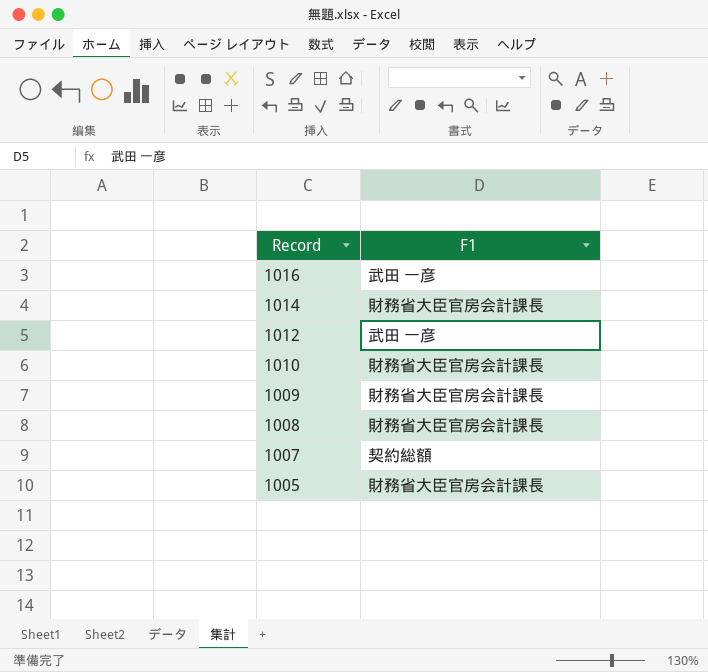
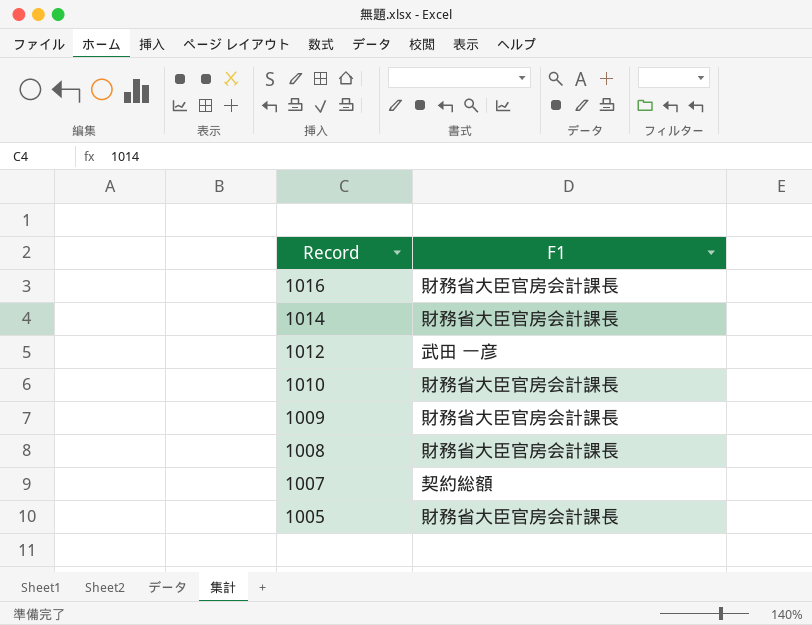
1016 | F1: 武田 一彦 -> 財務省大臣官房会計課長

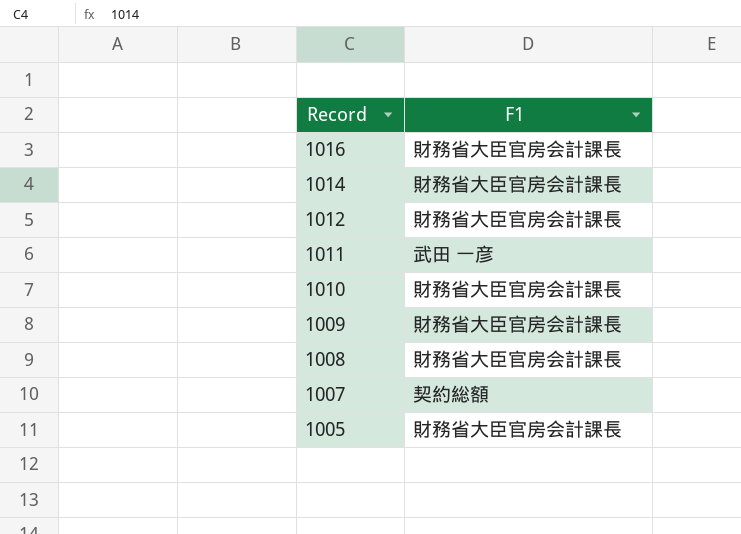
1012 | F1: 武田 一彦 -> 財務省大臣官房会計課長
row 1011: none -> 武田 一彦

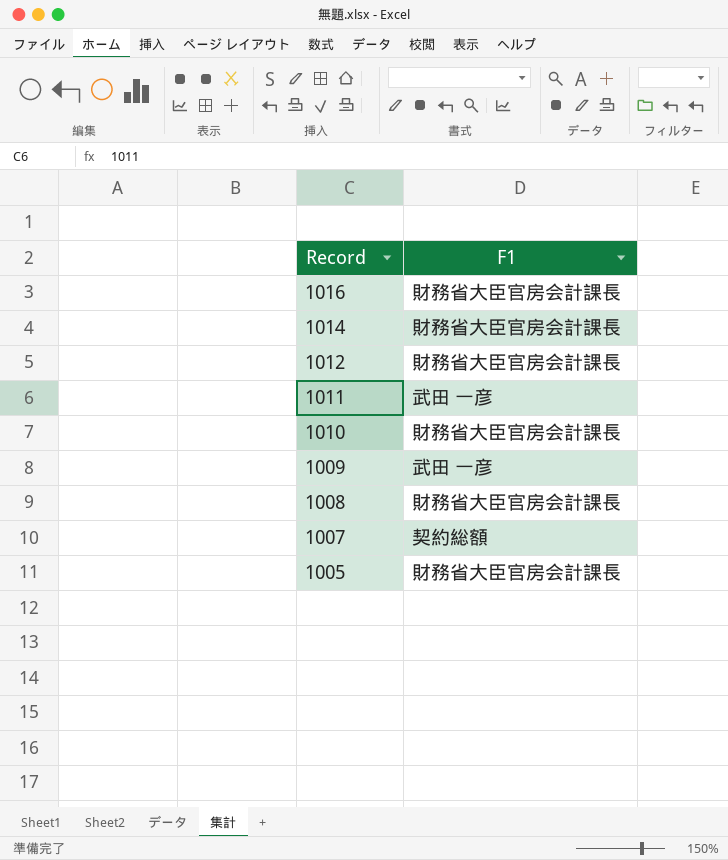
1009 | F1: 財務省大臣官房会計課長 -> 武田 一彦

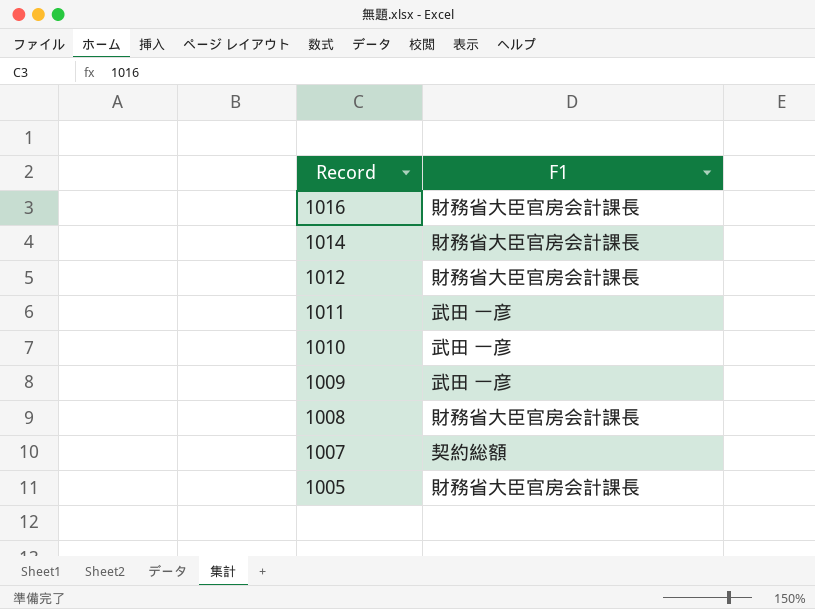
1010 | F1: 財務省大臣官房会計課長 -> 武田 一彦

